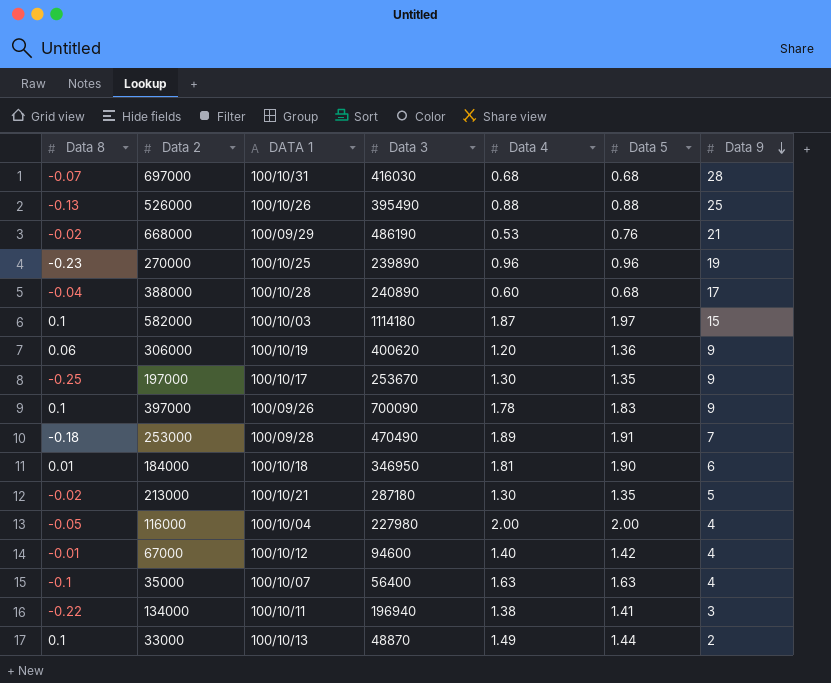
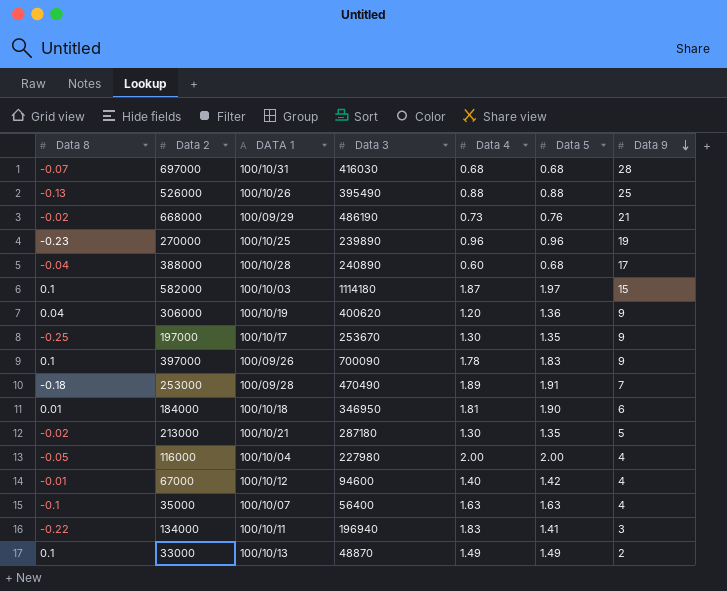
668000 | Data 4: 0.53 -> 0.73
306000 | Data 8: 0.06 -> 0.04
134000 | Data 4: 1.38 -> 1.83
33000 | Data 5: 1.44 -> 1.49

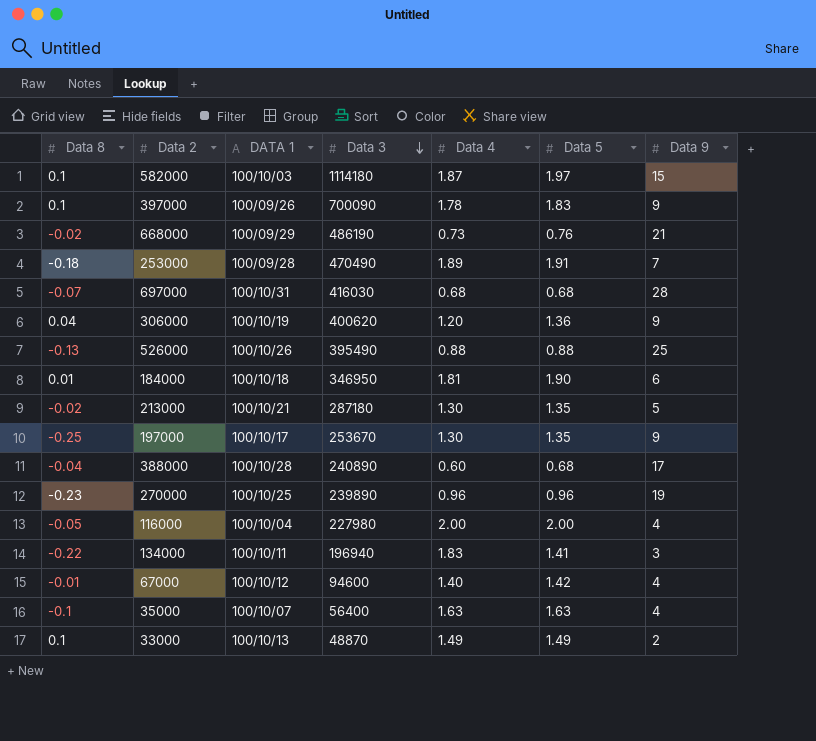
row order: Data 9 descending -> Data 3 descending

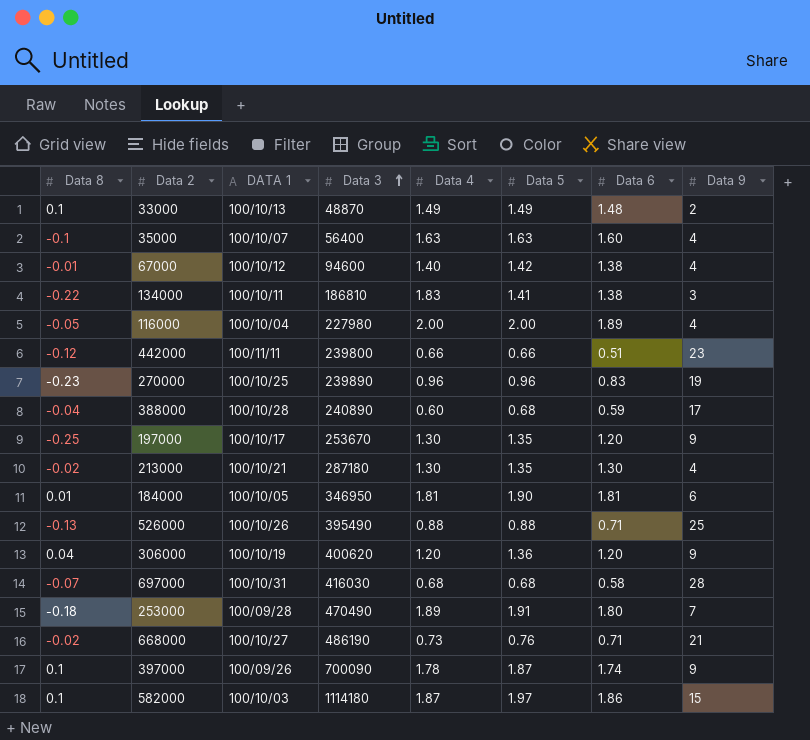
row order: Data 3 descending -> Data 3 ascending
column Data 6 | position: none -> 7
134000 | Data 3: 196940 -> 186810
row 442000: none -> -0.12 | 100/11/11 | 239800 | 0.66 | 0.66 | 0.51 | 23
213000 | Data 9: 5 -> 4
184000 | DATA 1: 100/10/18 -> 100/10/05
668000 | DATA 1: 100/09/29 -> 100/10/27
397000 | Data 5: 1.83 -> 1.87

